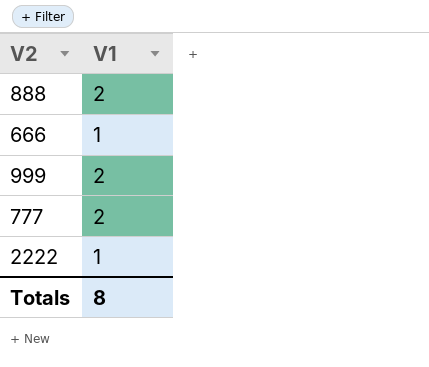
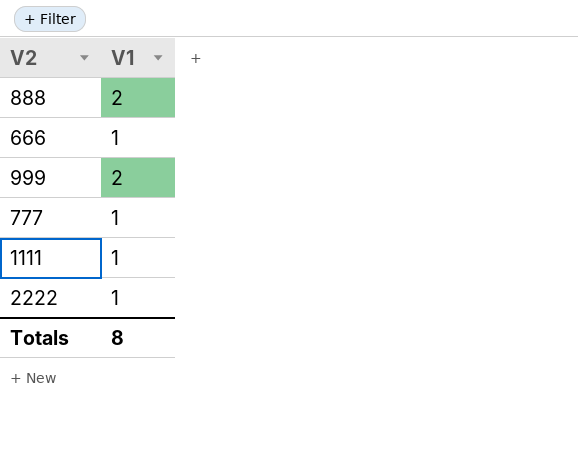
777 | V1: 2 -> 1
row 1111: none -> 1

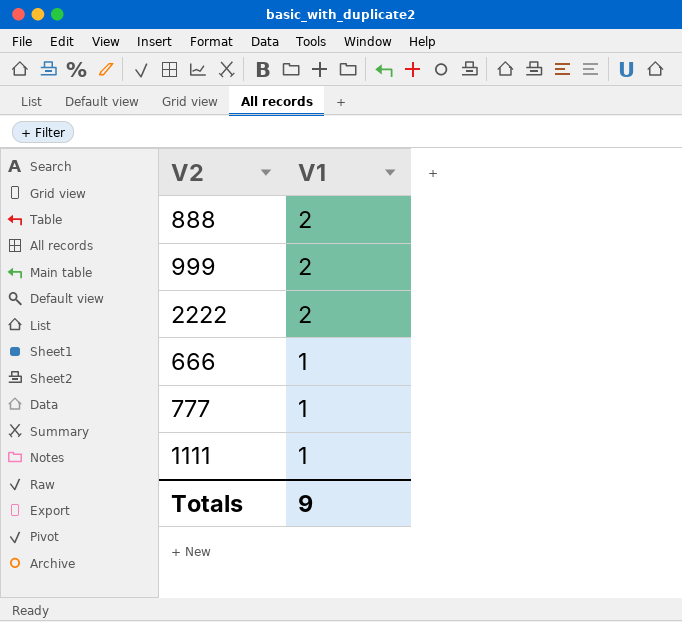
row order: none -> V1 descending
2222 | V1: 1 -> 2
Totals | V1: 8 -> 9

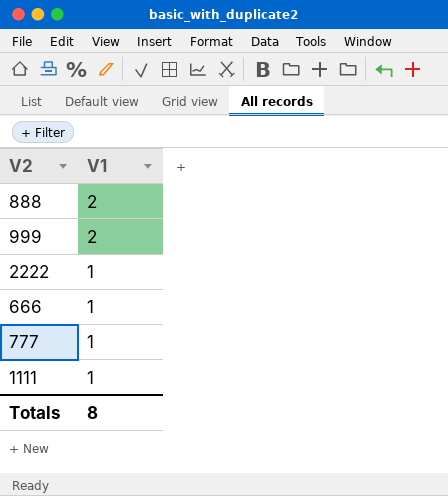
2222 | V1: 2 -> 1
Totals | V1: 9 -> 8

